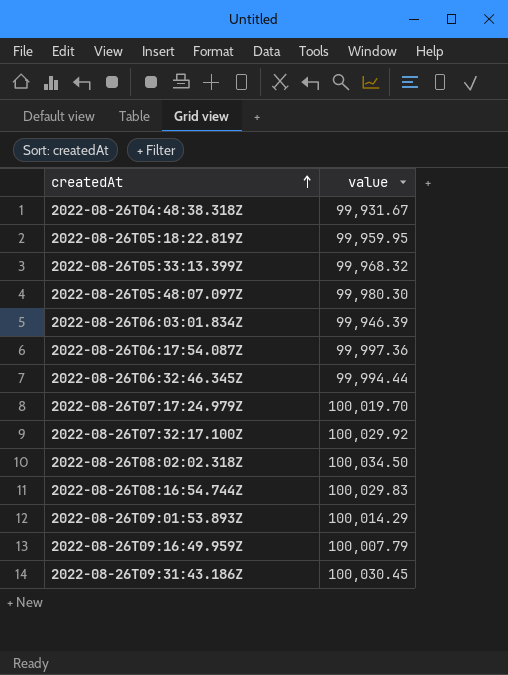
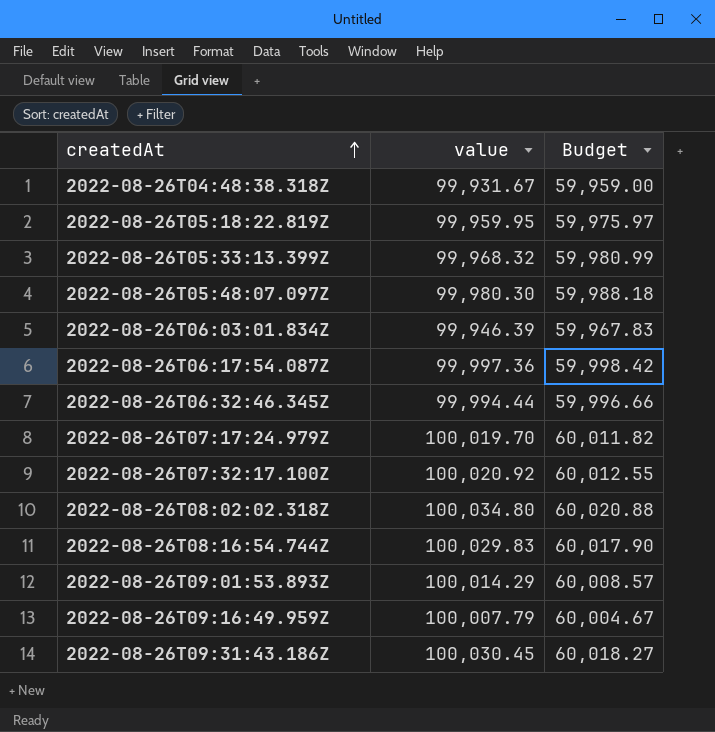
column Budget | formula: none -> [value] * 0.6
2022-08-26T07:32:17.100Z | value: 100,029.92 -> 100,020.92
2022-08-26T08:02:02.318Z | value: 100,034.50 -> 100,034.80

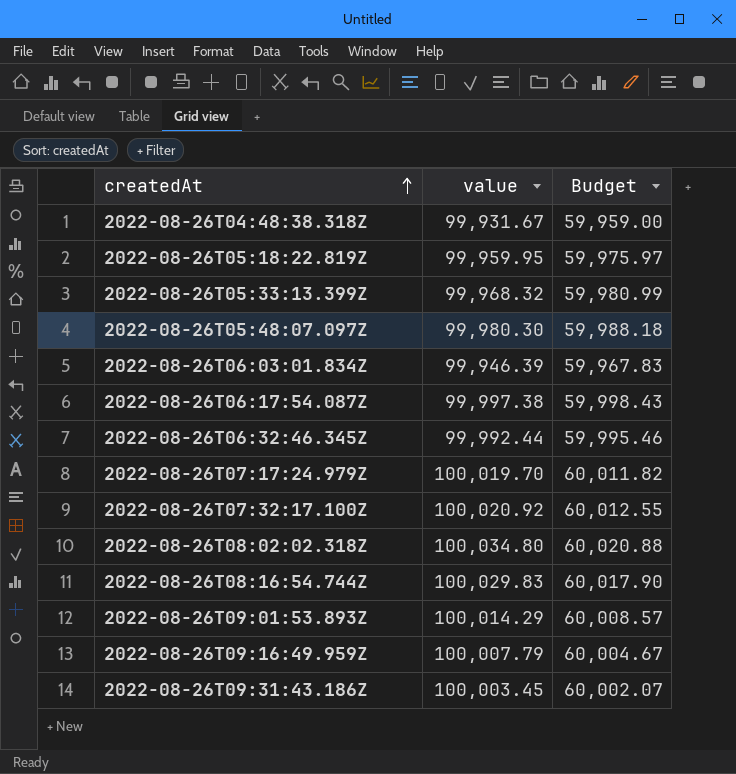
2022-08-26T06:17:54.087Z | value: 99,997.36 -> 99,997.38
2022-08-26T06:17:54.087Z | Budget: 59,998.42 -> 59,998.43
2022-08-26T06:32:46.345Z | value: 99,994.44 -> 99,992.44
2022-08-26T06:32:46.345Z | Budget: 59,996.66 -> 59,995.46
2022-08-26T09:31:43.186Z | value: 100,030.45 -> 100,003.45
2022-08-26T09:31:43.186Z | Budget: 60,018.27 -> 60,002.07

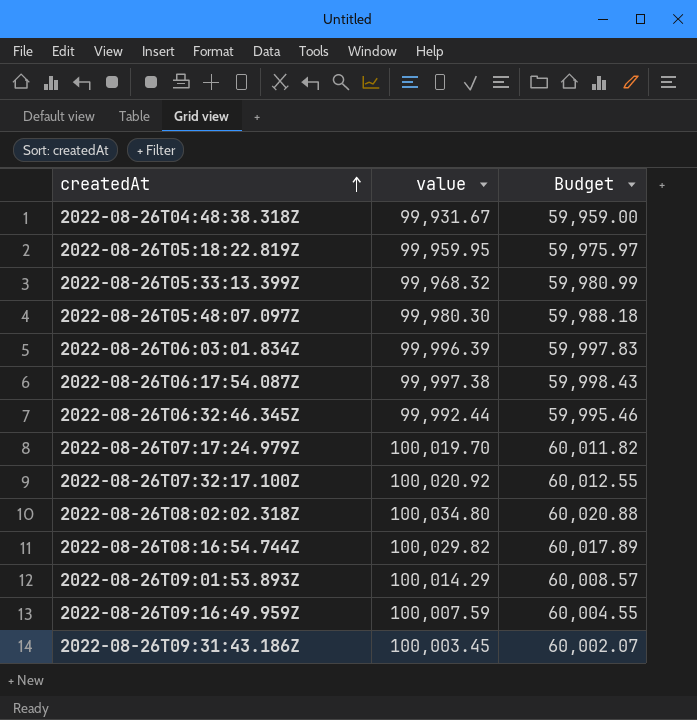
2022-08-26T06:03:01.834Z | value: 99,946.39 -> 99,996.39
2022-08-26T06:03:01.834Z | Budget: 59,967.83 -> 59,997.83
2022-08-26T08:16:54.744Z | value: 100,029.83 -> 100,029.82
2022-08-26T08:16:54.744Z | Budget: 60,017.90 -> 60,017.89
2022-08-26T09:16:49.959Z | value: 100,007.79 -> 100,007.59
2022-08-26T09:16:49.959Z | Budget: 60,004.67 -> 60,004.55

